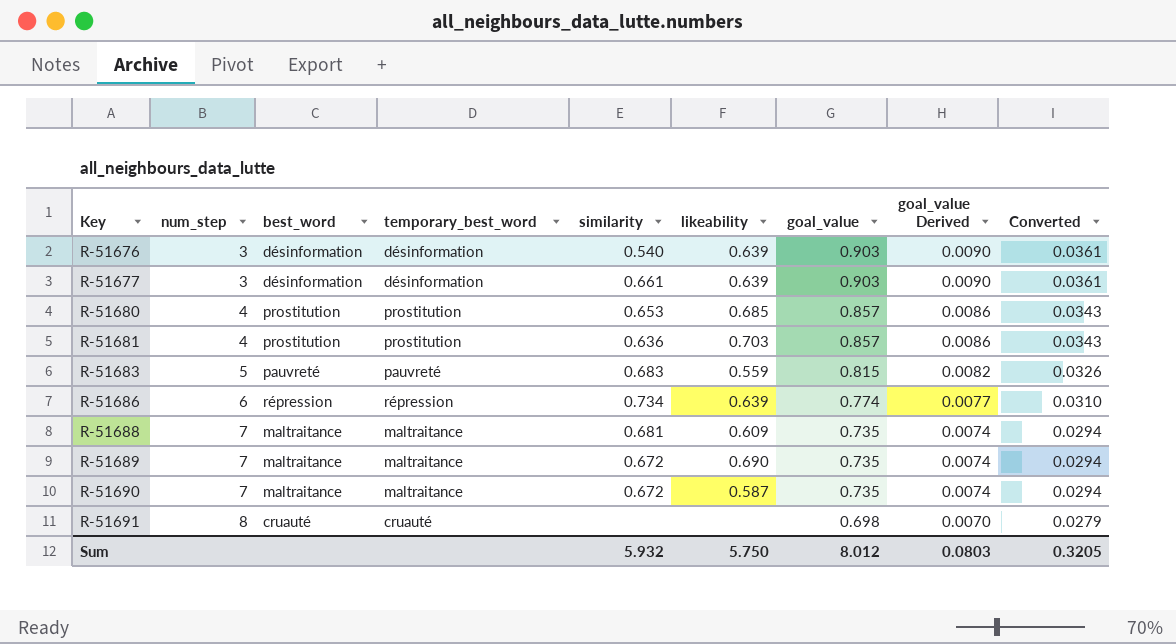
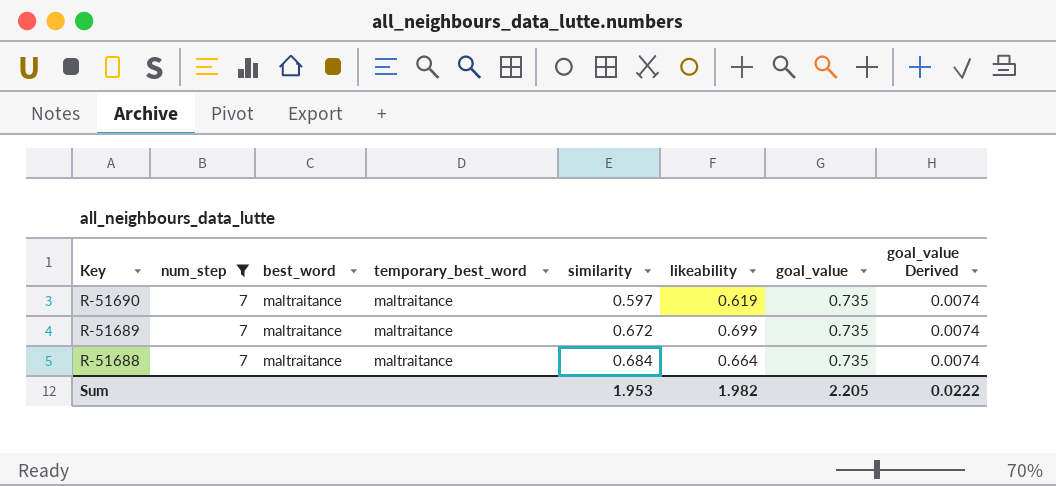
filter: none -> num_step = 7
row order: Key ascending -> Key descending
column Converted | formula: [goal_value] * 0.04 -> none
R-51690 | similarity: 0.672 -> 0.597
R-51690 | likeability: 0.587 -> 0.619
R-51689 | likeability: 0.690 -> 0.699
R-51688 | similarity: 0.681 -> 0.684
R-51688 | likeability: 0.609 -> 0.664
Sum | similarity: 5.932 -> 1.953
Sum | likeability: 5.750 -> 1.982
Sum | goal_value: 8.012 -> 2.205
Sum | goal_value Derived: 0.0803 -> 0.0222

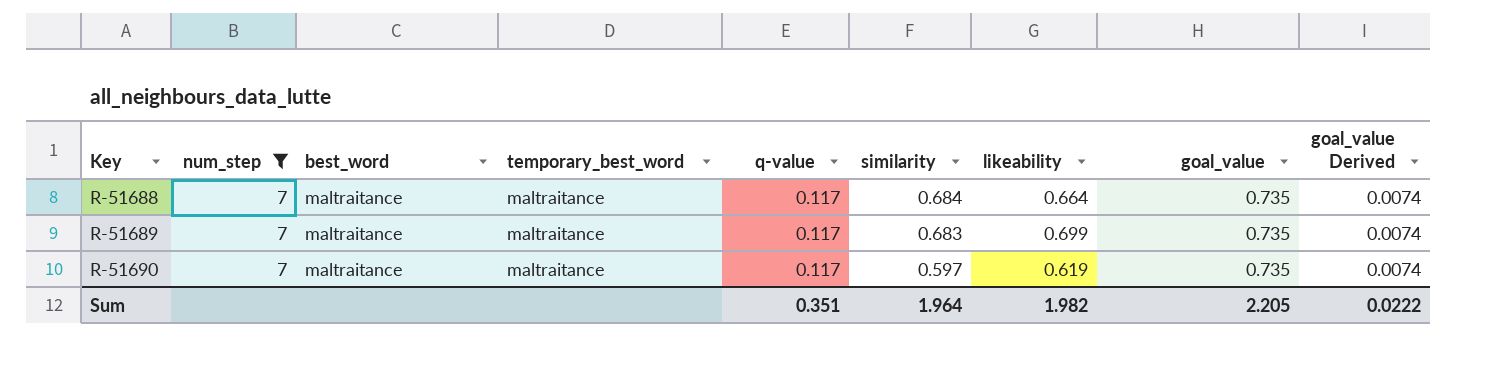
row order: Key descending -> Key ascending
column q-value | position: none -> 5
R-51689 | similarity: 0.672 -> 0.683
Sum | similarity: 1.953 -> 1.964

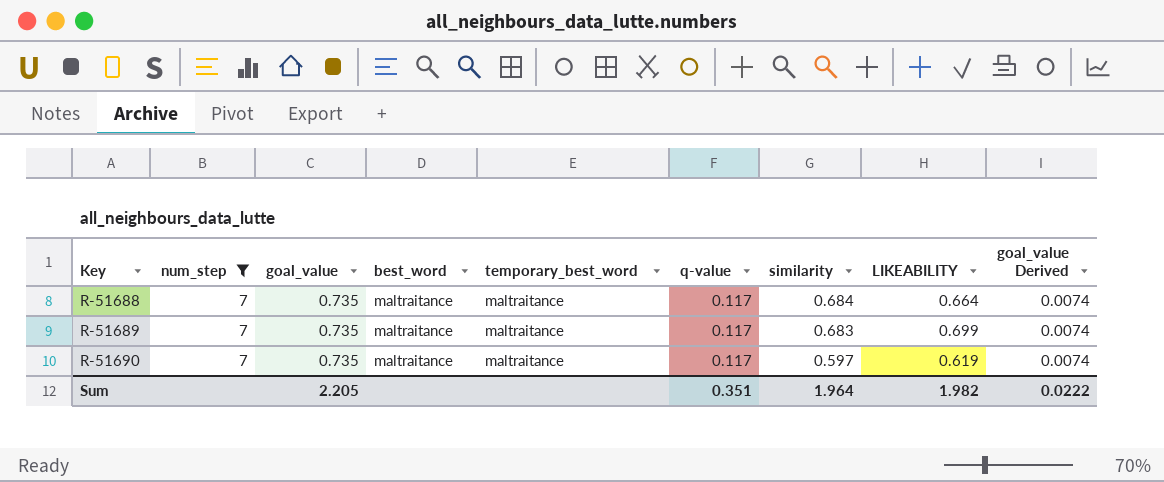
column goal_value | position: 8 -> 3
column name: likeability -> LIKEABILITY

